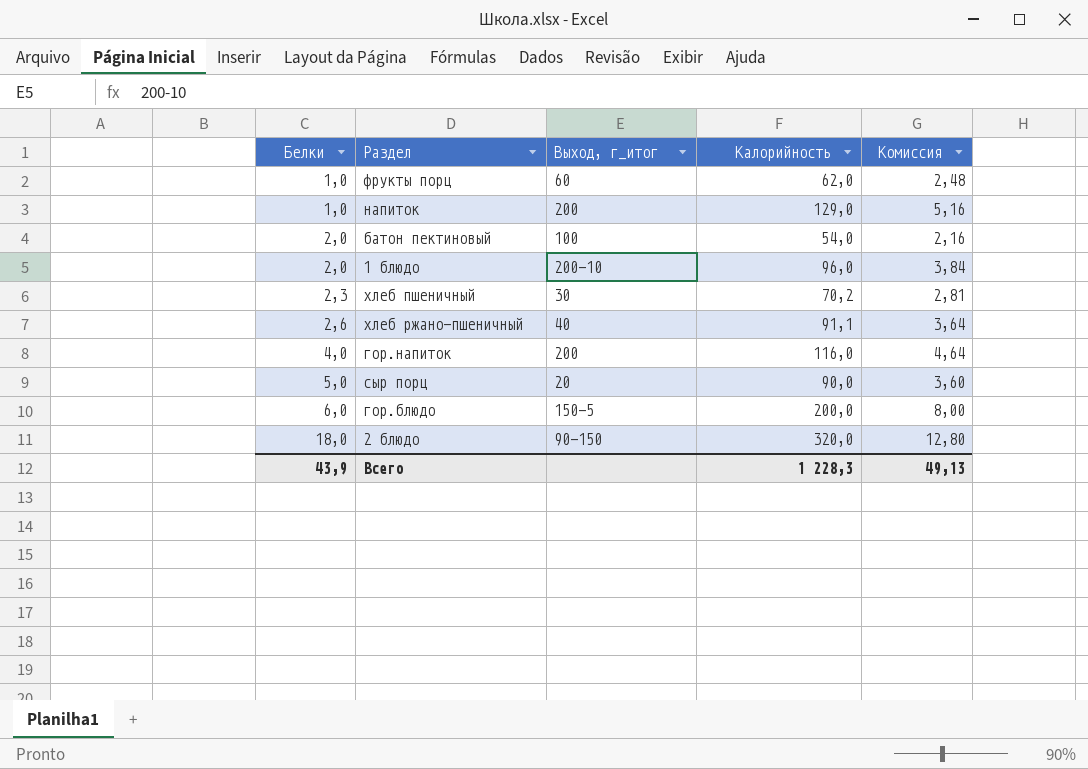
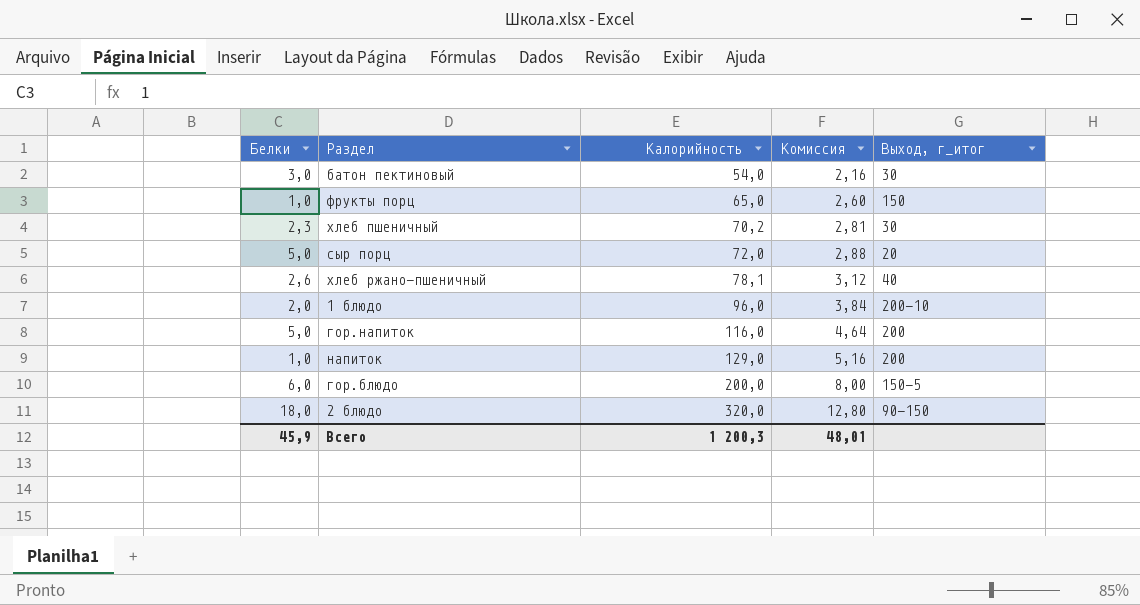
row order: Белки ascending -> Калорийность ascending
column Выход, г_итог | position: 3 -> 5
батон пектиновый | Белки: 2,0 -> 3,0
батон пектиновый | Выход, г_итог: 100 -> 30
фрукты порц | Калорийность: 62,0 -> 65,0
фрукты порц | Комиссия: 2,48 -> 2,60
фрукты порц | Выход, г_итог: 60 -> 150
сыр порц | Калорийность: 90,0 -> 72,0
сыр порц | Комиссия: 3,60 -> 2,88
хлеб ржано-пшеничный | Калорийность: 91,1 -> 78,1
хлеб ржано-пшеничный | Комиссия: 3,64 -> 3,12
гор.напиток | Белки: 4,0 -> 5,0
Всего | Белки: 43,9 -> 45,9
Всего | Калорийность: 1 228,3 -> 1 200,3
Всего | Комиссия: 49,13 -> 48,01

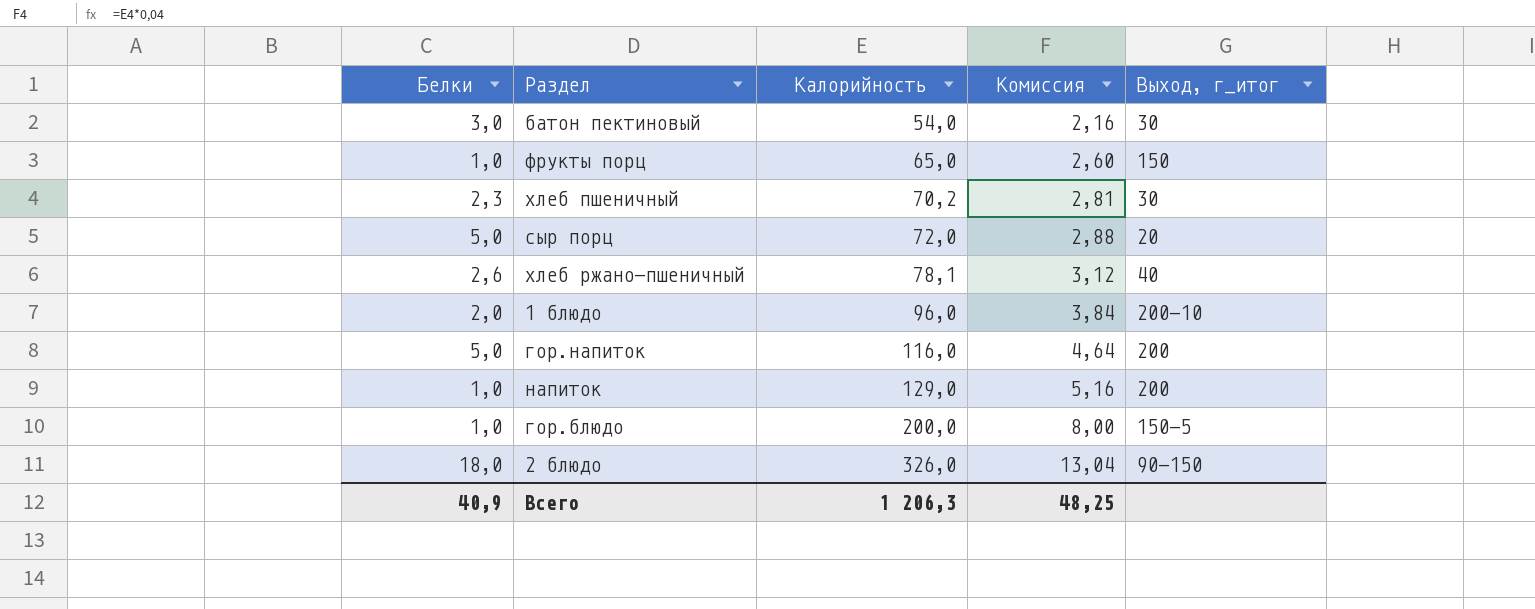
гор.блюдо | Белки: 6,0 -> 1,0
2 блюдо | Калорийность: 320,0 -> 326,0
2 блюдо | Комиссия: 12,80 -> 13,04
Всего | Белки: 45,9 -> 40,9
Всего | Калорийность: 1 200,3 -> 1 206,3
Всего | Комиссия: 48,01 -> 48,25

